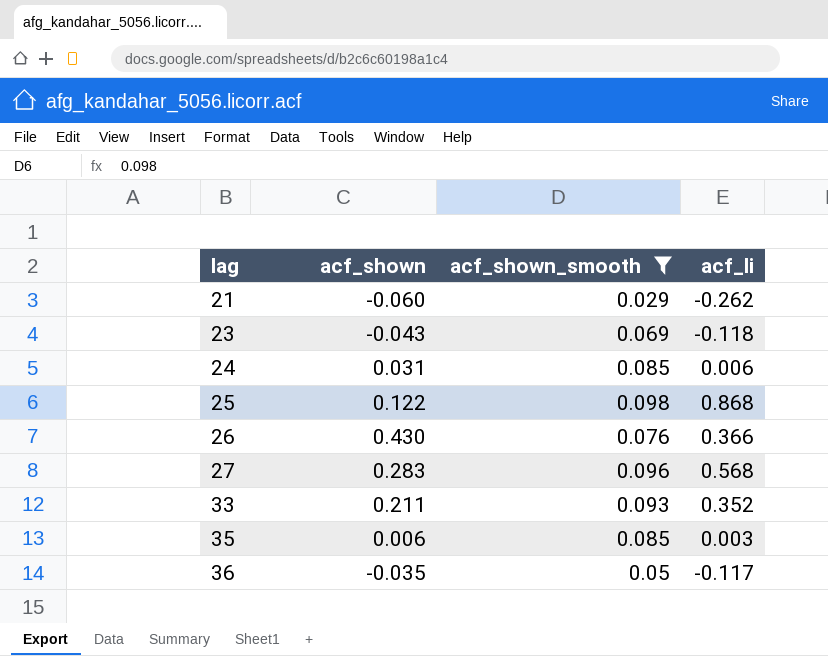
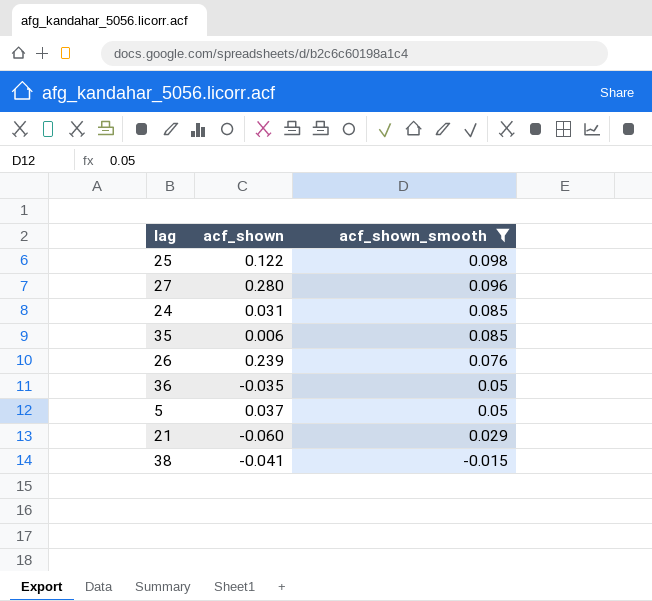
row order: lag ascending -> acf_shown_smooth descending
column acf_li | position: 4 -> none
row 23: -0.043 | 0.069 | -0.118 -> none
row 33: 0.211 | 0.093 | 0.352 -> none
27 | acf_shown: 0.283 -> 0.280
26 | acf_shown: 0.430 -> 0.239
row 5: none -> 0.037 | 0.05
row 38: none -> -0.041 | -0.015

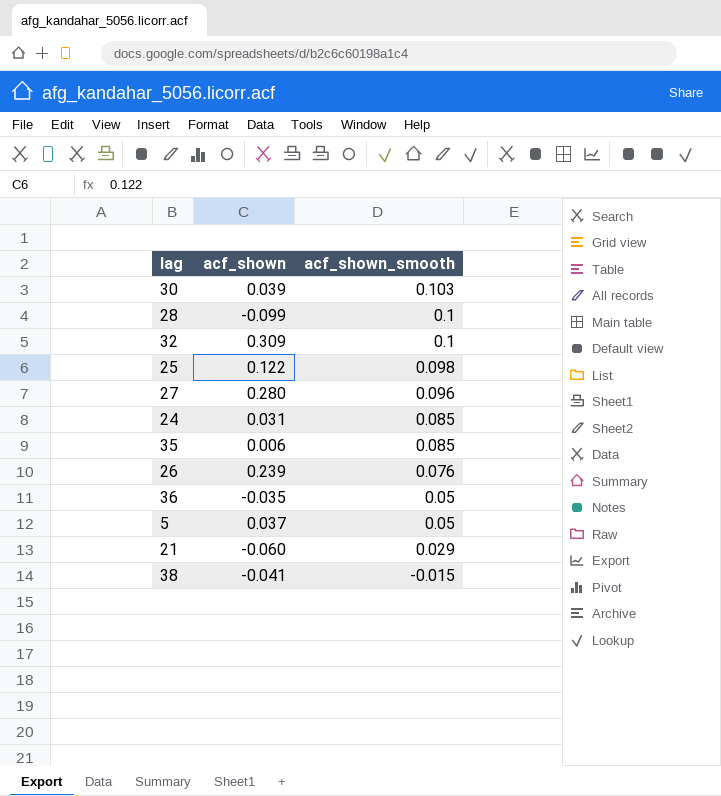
filter: acf_shown_smooth <= 0.098 -> none

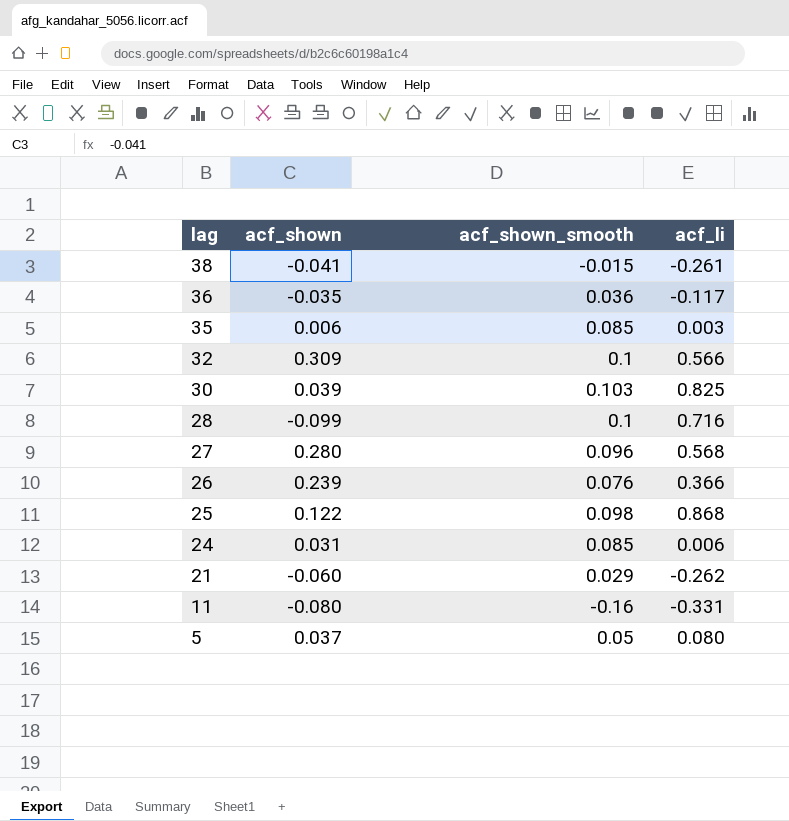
row order: acf_shown_smooth descending -> lag descending
column acf_li | position: none -> 4
36 | acf_shown_smooth: 0.05 -> 0.036
row 11: none -> -0.080 | -0.16 | -0.331

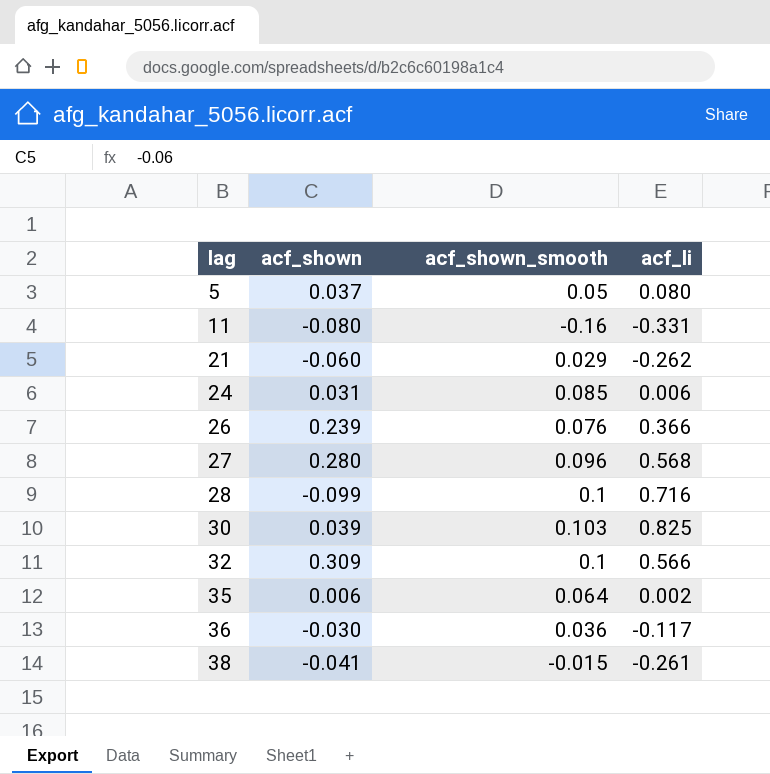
row order: lag descending -> lag ascending
row 25: 0.122 | 0.098 | 0.868 -> none
35 | acf_shown_smooth: 0.085 -> 0.064
35 | acf_li: 0.003 -> 0.002
36 | acf_shown: -0.035 -> -0.030

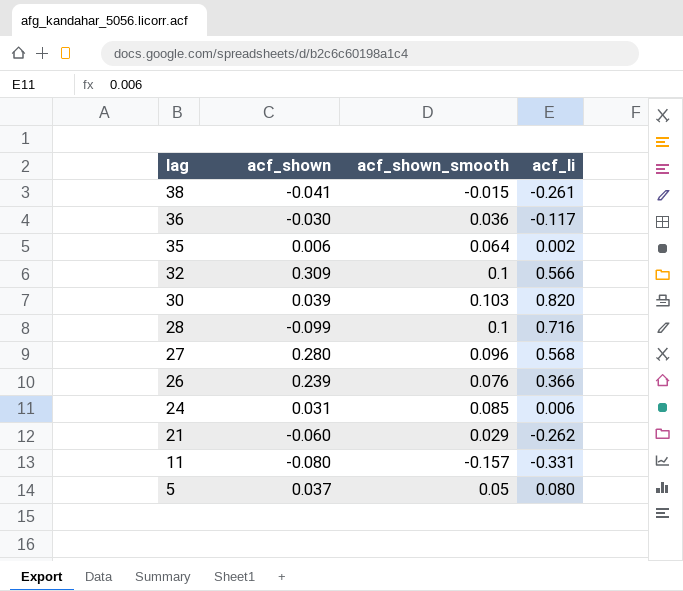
row order: lag ascending -> lag descending
30 | acf_li: 0.825 -> 0.820
11 | acf_shown_smooth: -0.16 -> -0.157

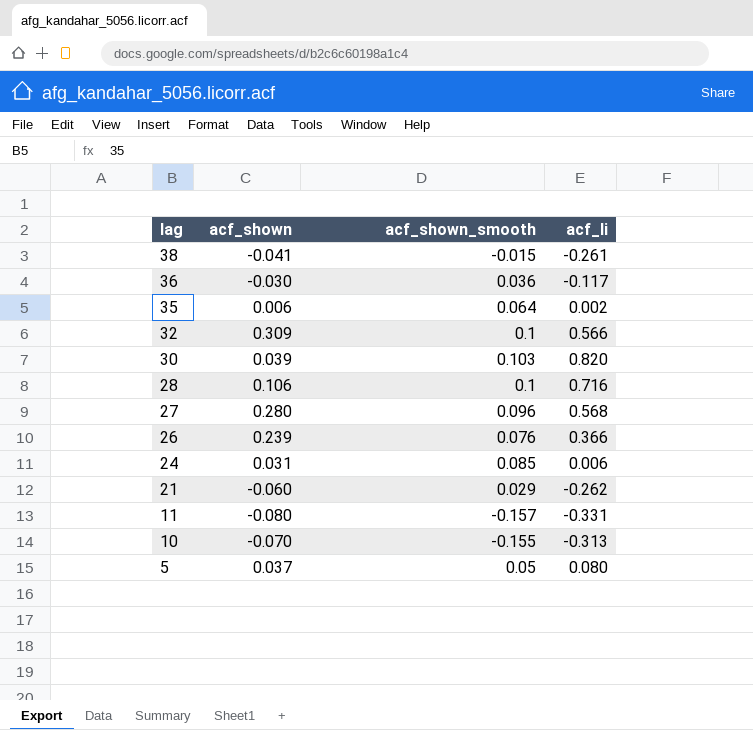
28 | acf_shown: -0.099 -> 0.106
row 10: none -> -0.070 | -0.155 | -0.313

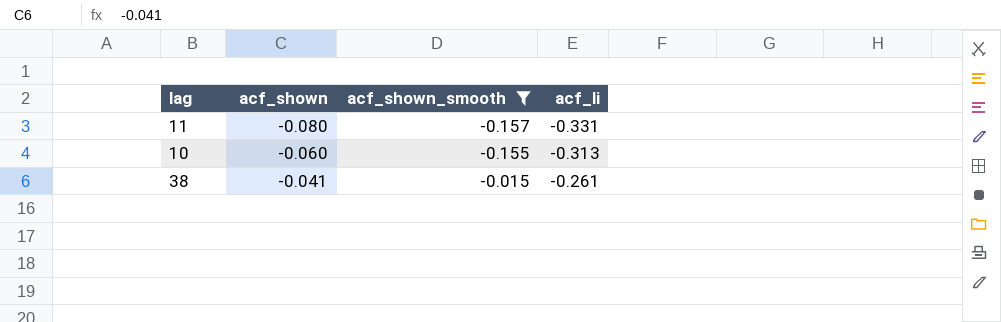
filter: none -> acf_shown_smooth <= -0.015
row order: lag descending -> acf_shown ascending
10 | acf_shown: -0.070 -> -0.060

